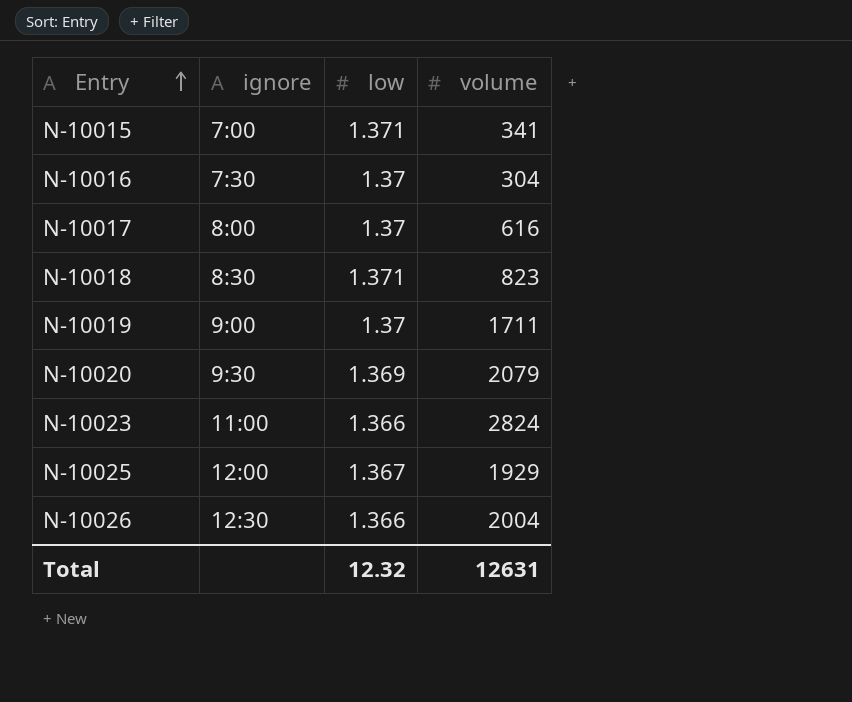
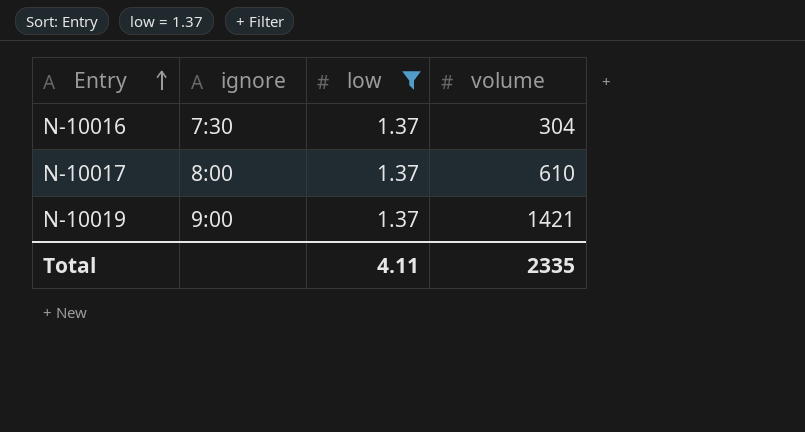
filter: none -> low = 1.37
N-10017 | volume: 616 -> 610
N-10019 | volume: 1711 -> 1421
Total | low: 12.32 -> 4.11
Total | volume: 12631 -> 2335

